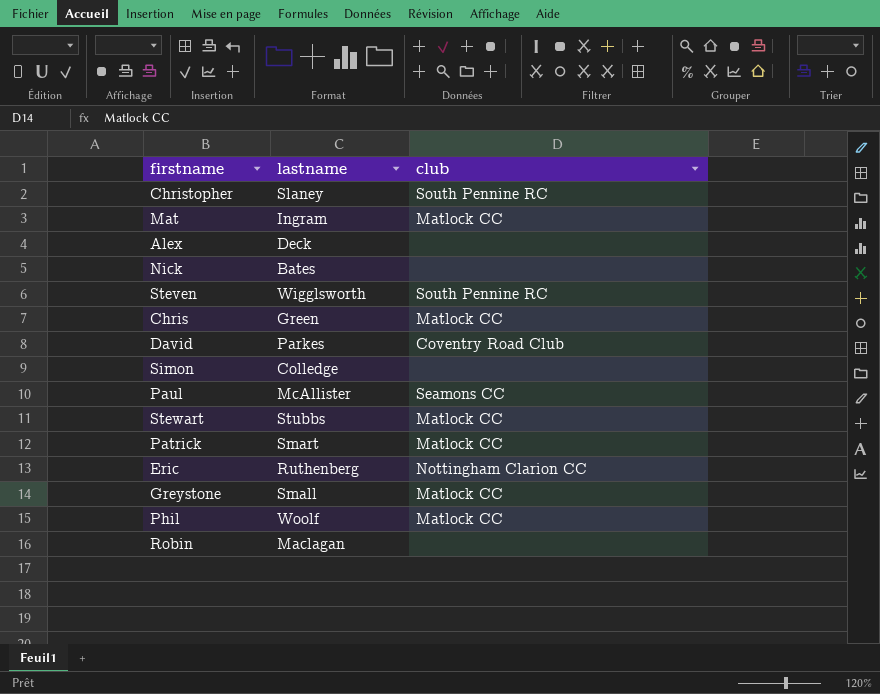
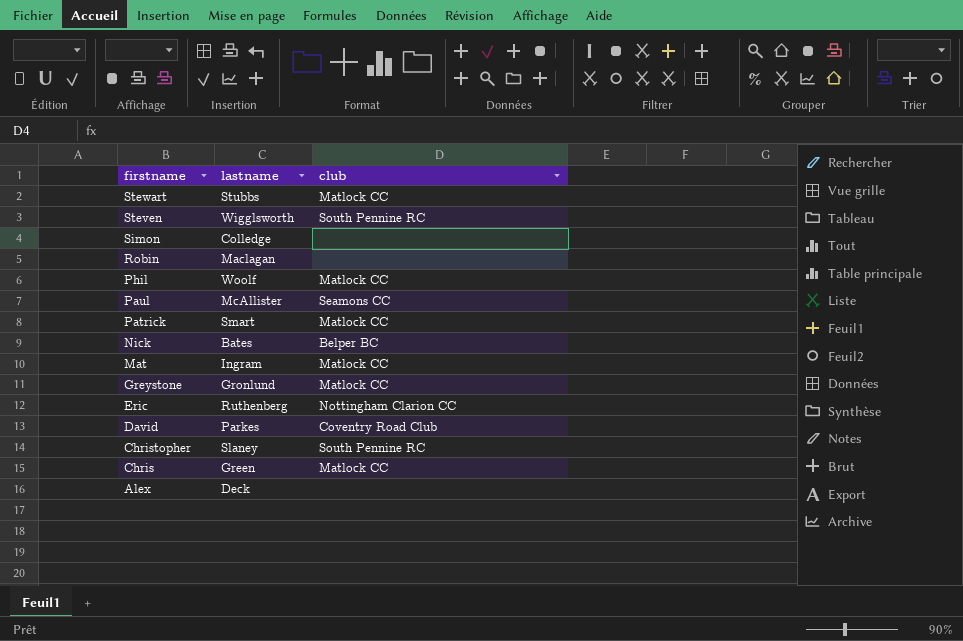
row order: none -> firstname descending
Nick | club: none -> Belper BC
Greystone | lastname: Small -> Gronlund

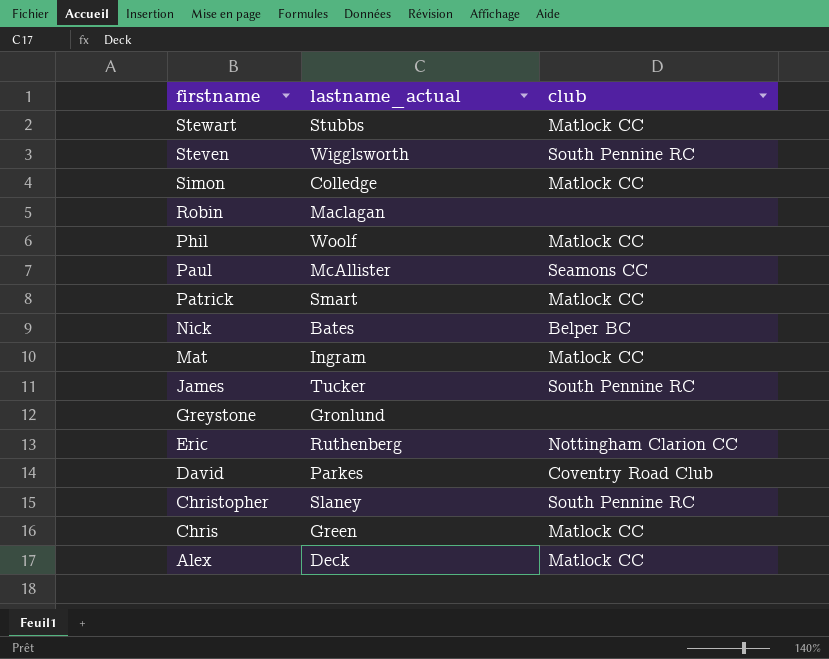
column name: lastname -> lastname_actual
Simon | club: none -> Matlock CC
row James: none -> Tucker | South Pennine RC
Greystone | club: Matlock CC -> none
Alex | club: none -> Matlock CC

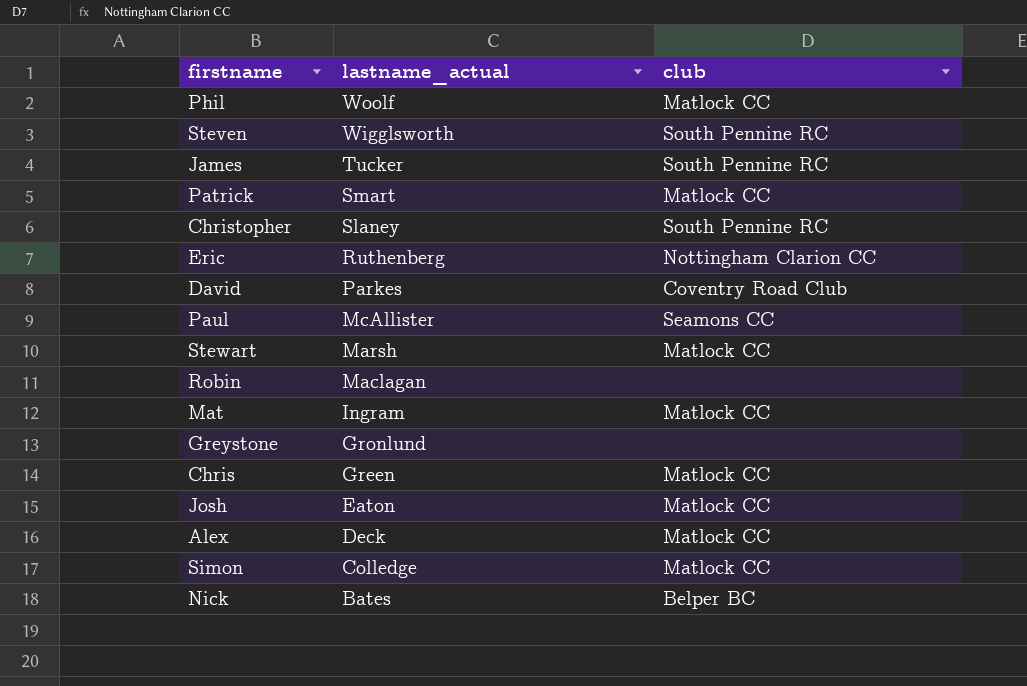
row order: firstname descending -> lastname_actual descending
Stewart | lastname_actual: Stubbs -> Marsh
row Josh: none -> Eaton | Matlock CC

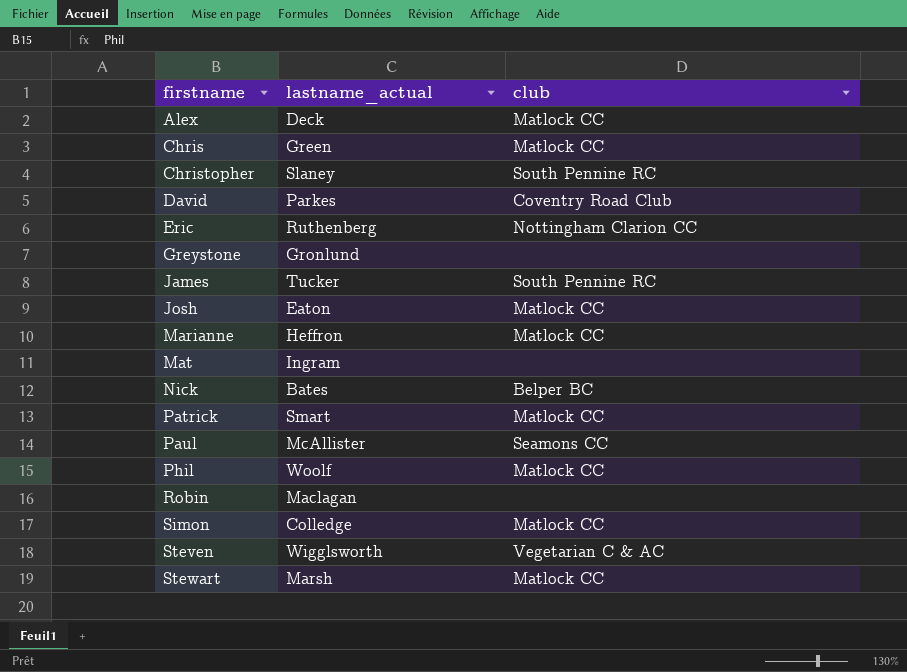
row order: lastname_actual descending -> firstname ascending
row Marianne: none -> Heffron | Matlock CC
Mat | club: Matlock CC -> none
Steven | club: South Pennine RC -> Vegetarian C & AC

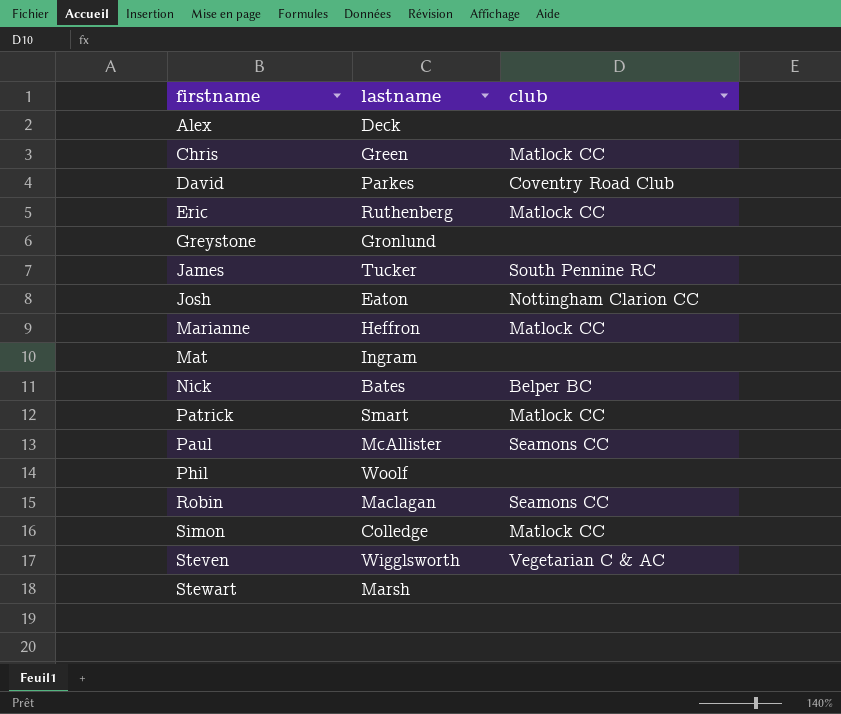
column name: lastname_actual -> lastname
row Christopher: Slaney | South Pennine RC -> none
Alex | club: Matlock CC -> none
Eric | club: Nottingham Clarion CC -> Matlock CC
Josh | club: Matlock CC -> Nottingham Clarion CC
Phil | club: Matlock CC -> none
Robin | club: none -> Seamons CC
Stewart | club: Matlock CC -> none

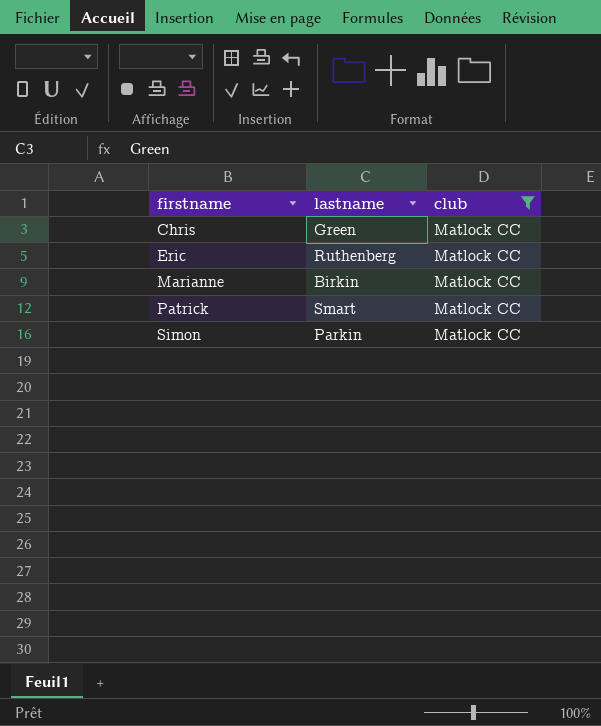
filter: none -> club = Matlock CC
Marianne | lastname: Heffron -> Birkin
Simon | lastname: Colledge -> Parkin

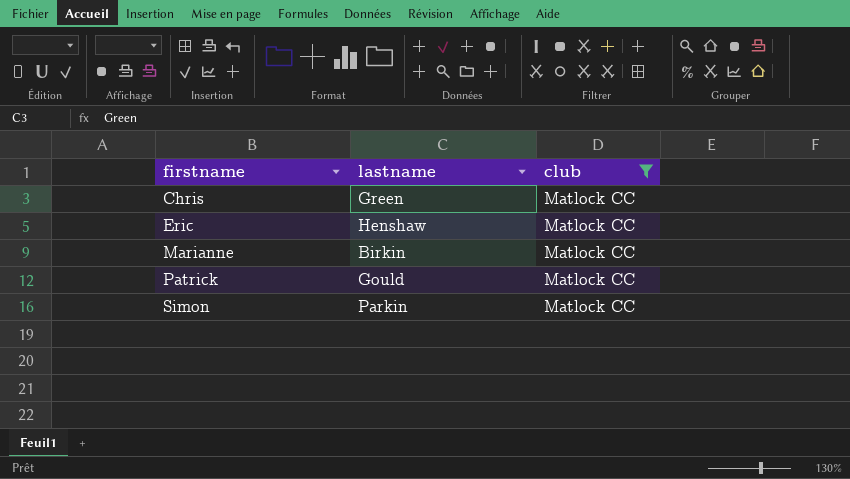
Eric | lastname: Ruthenberg -> Henshaw
Patrick | lastname: Smart -> Gould

